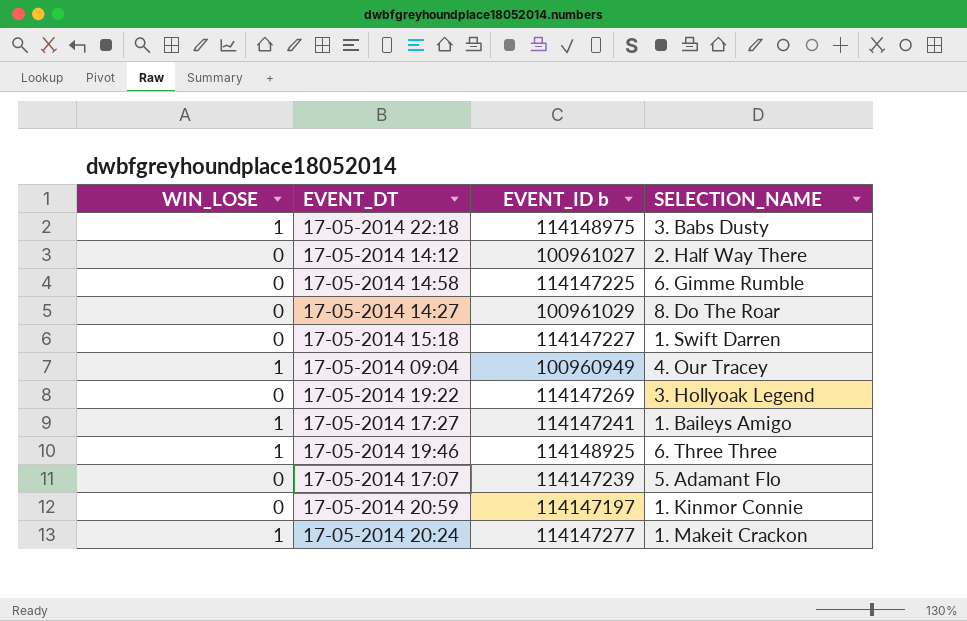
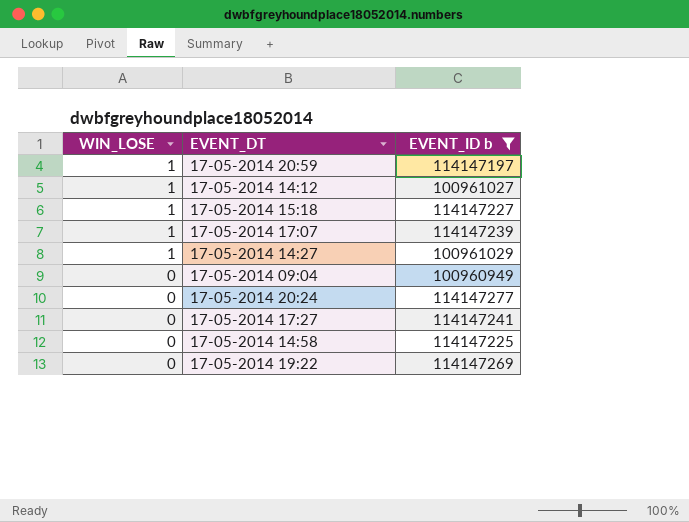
filter: none -> EVENT_ID b <= 114147277
row order: none -> WIN_LOSE descending
column SELECTION_NAME | position: 4 -> none
17-05-2014 20:59 | WIN_LOSE: 0 -> 1
17-05-2014 14:12 | WIN_LOSE: 0 -> 1
17-05-2014 15:18 | WIN_LOSE: 0 -> 1
17-05-2014 17:07 | WIN_LOSE: 0 -> 1
17-05-2014 14:27 | WIN_LOSE: 0 -> 1
17-05-2014 09:04 | WIN_LOSE: 1 -> 0
17-05-2014 20:24 | WIN_LOSE: 1 -> 0
17-05-2014 17:27 | WIN_LOSE: 1 -> 0

